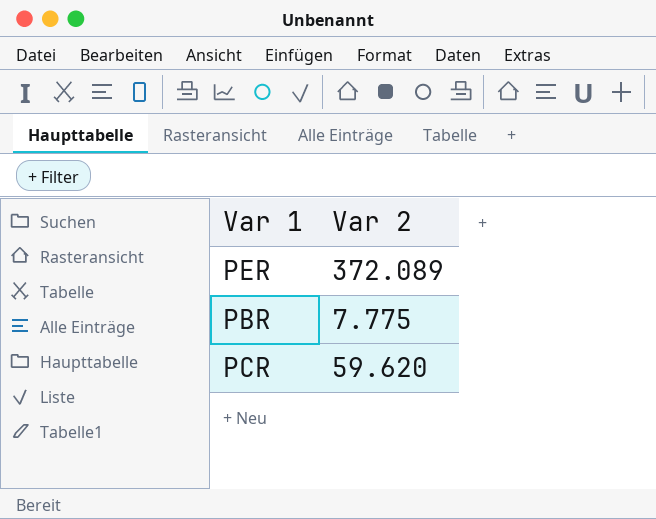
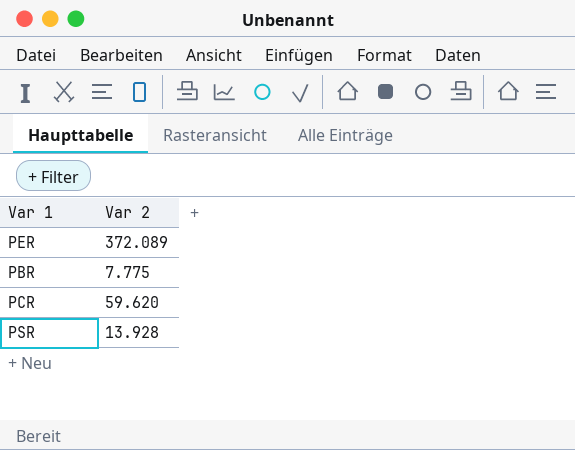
row PSR: none -> 13.928

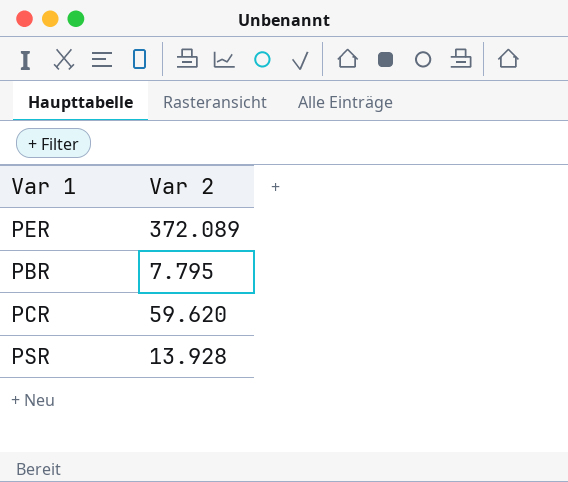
PBR | Var 2: 7.775 -> 7.795

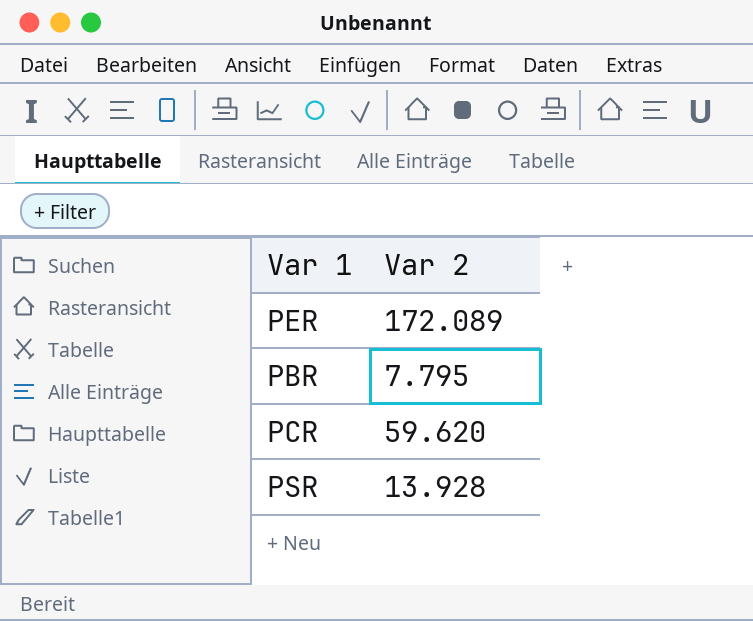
PER | Var 2: 372.089 -> 172.089

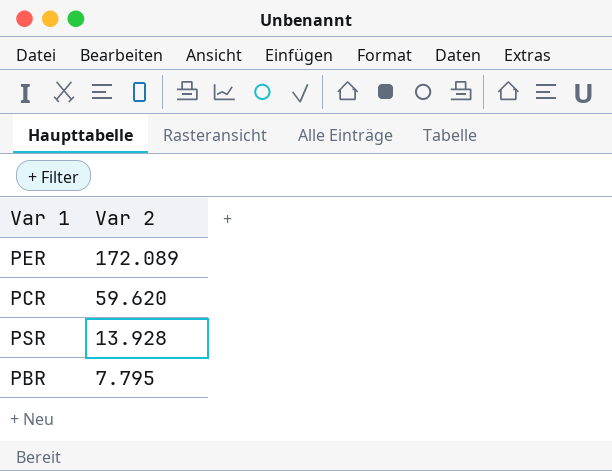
row order: none -> Var 2 descending

